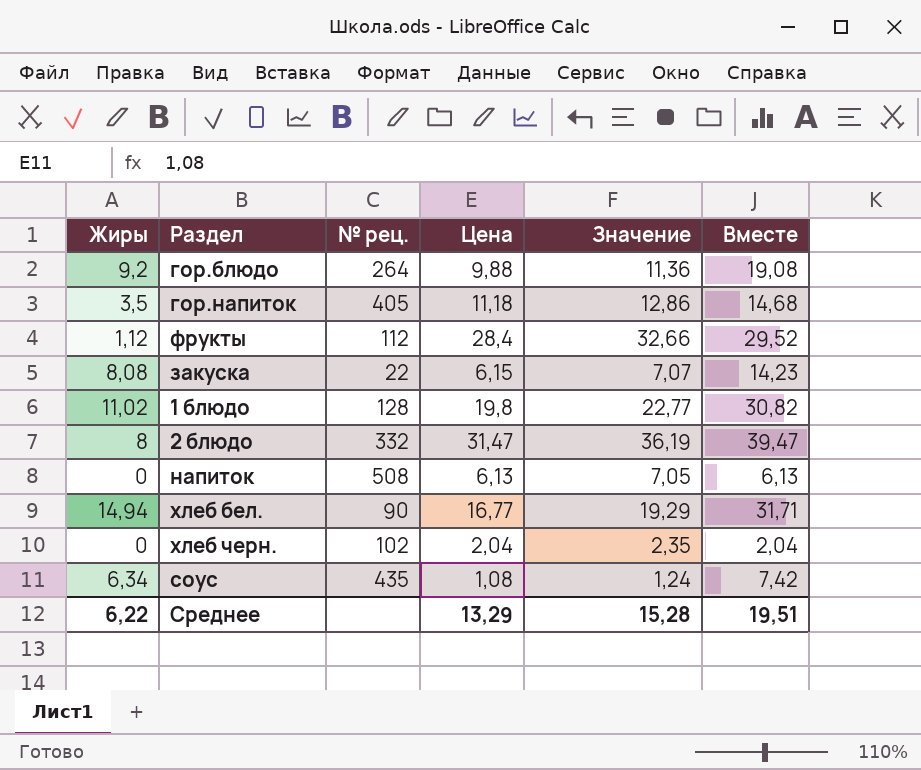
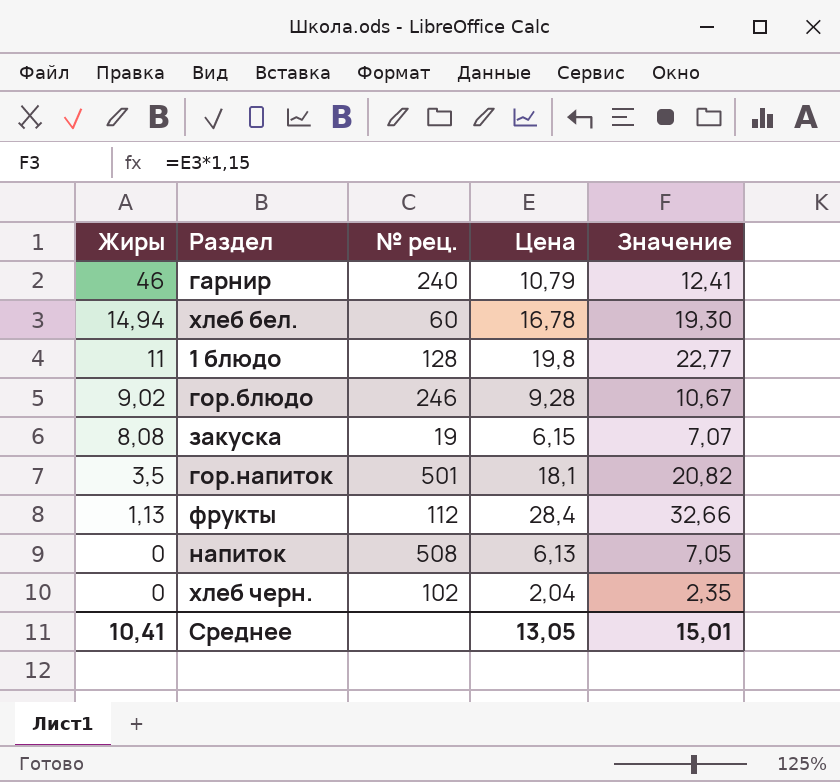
row order: none -> Жиры descending
column Вместе | formula: [Жиры] + [Цена] -> none
row 2 блюдо: 8 | 332 | 31,47 | 36,19 | 39,47 -> none
row соус: 6,34 | 435 | 1,08 | 1,24 | 7,42 -> none
row гарнир: none -> 46 | 240 | 10,79 | 12,41
хлеб бел. | № рец.: 90 -> 60
хлеб бел. | Цена: 16,77 -> 16,78
хлеб бел. | Значение: 19,29 -> 19,30
1 блюдо | Жиры: 11,02 -> 11
гор.блюдо | Жиры: 9,2 -> 9,02
гор.блюдо | № рец.: 264 -> 246
гор.блюдо | Цена: 9,88 -> 9,28
гор.блюдо | Значение: 11,36 -> 10,67
закуска | № рец.: 22 -> 19
гор.напиток | № рец.: 405 -> 501
гор.напиток | Цена: 11,18 -> 18,1
гор.напиток | Значение: 12,86 -> 20,82
фрукты | Жиры: 1,12 -> 1,13
Среднее | Жиры: 6,22 -> 10,41
Среднее | Цена: 13,29 -> 13,05
Среднее | Значение: 15,28 -> 15,01

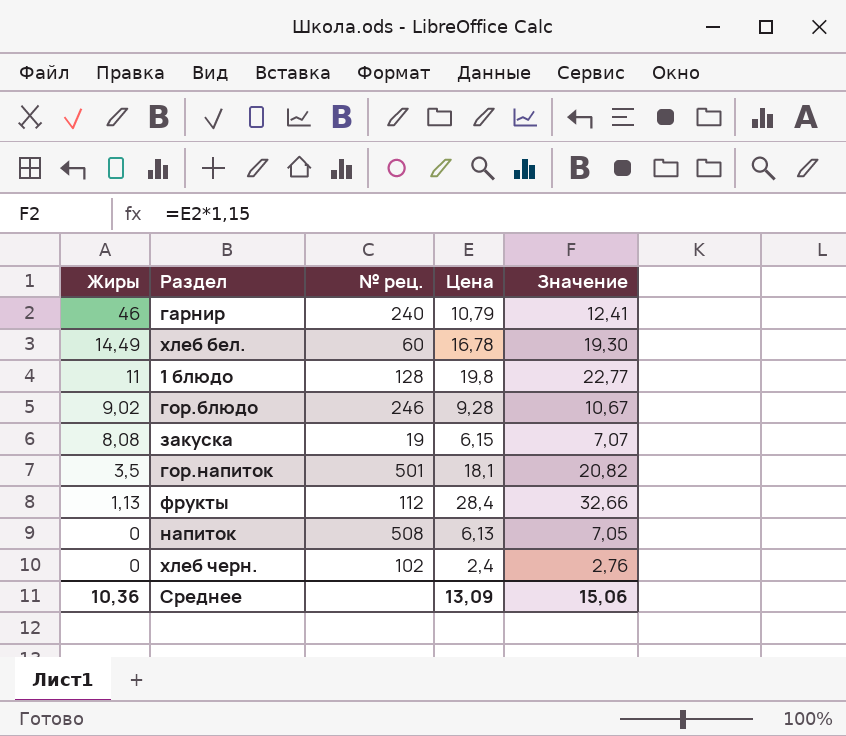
хлеб бел. | Жиры: 14,94 -> 14,49
хлеб черн. | Цена: 2,04 -> 2,4
хлеб черн. | Значение: 2,35 -> 2,76
Среднее | Жиры: 10,41 -> 10,36
Среднее | Цена: 13,05 -> 13,09
Среднее | Значение: 15,01 -> 15,06

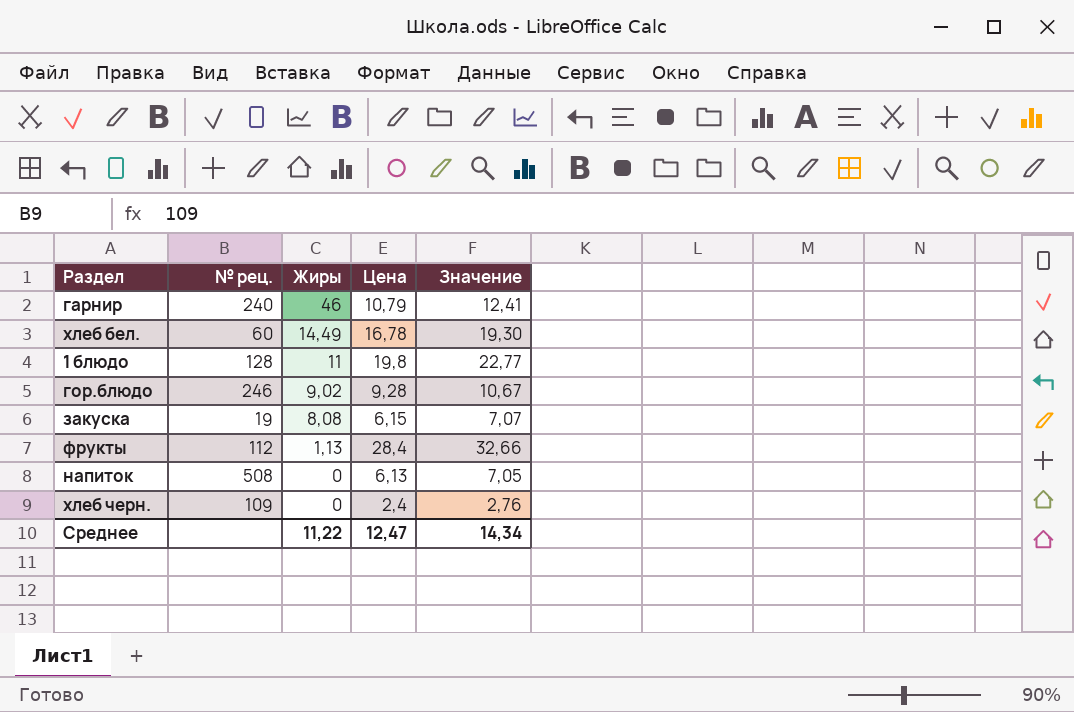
column Жиры | position: 1 -> 3
row гор.напиток: 3,5 | 501 | 18,1 | 20,82 -> none
хлеб черн. | № рец.: 102 -> 109
Среднее | Жиры: 10,36 -> 11,22
Среднее | Цена: 13,09 -> 12,47
Среднее | Значение: 15,06 -> 14,34

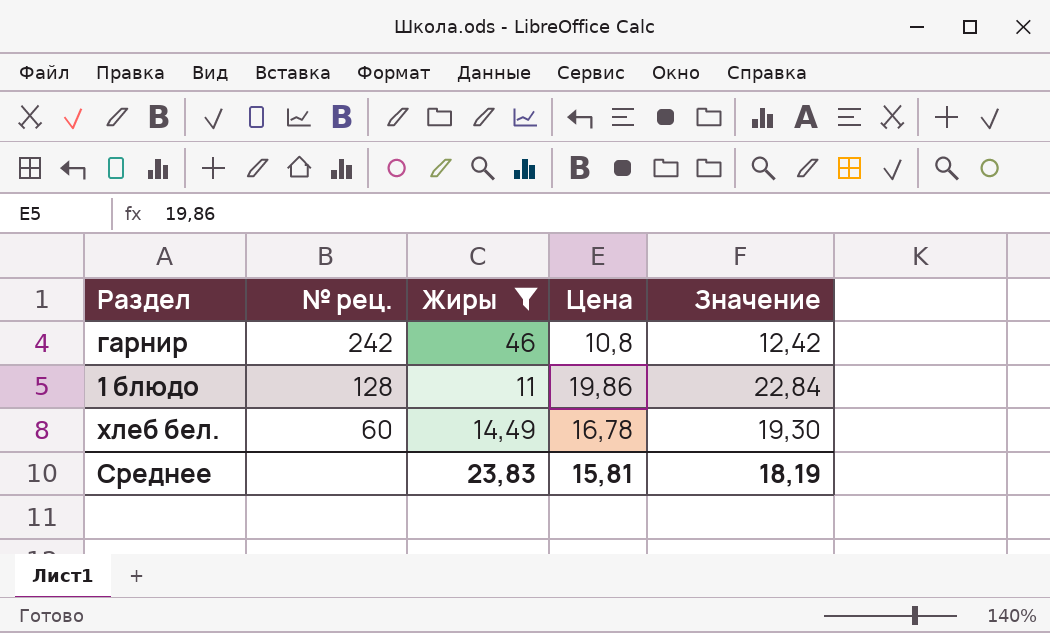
filter: none -> Жиры >= 11
row order: Жиры descending -> № рец. descending
гарнир | № рец.: 240 -> 242
гарнир | Цена: 10,79 -> 10,8
гарнир | Значение: 12,41 -> 12,42
1 блюдо | Цена: 19,8 -> 19,86
1 блюдо | Значение: 22,77 -> 22,84
Среднее | Жиры: 11,22 -> 23,83
Среднее | Цена: 12,47 -> 15,81
Среднее | Значение: 14,34 -> 18,19

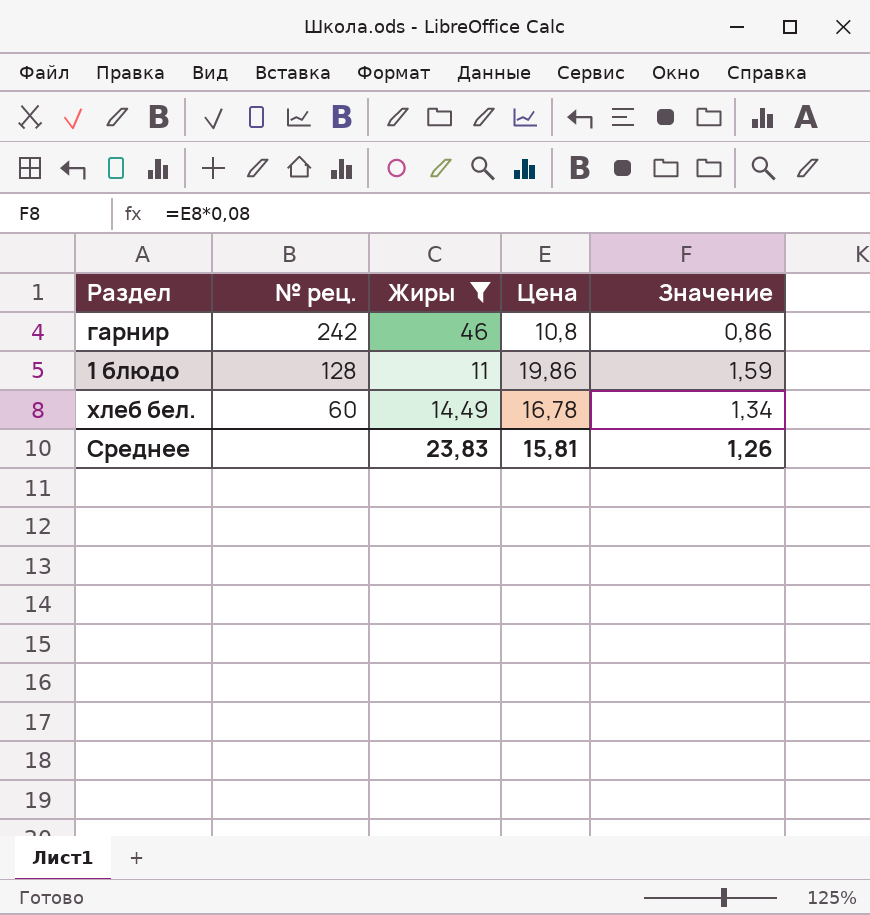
column Значение | formula: [Цена] * 1,15 -> [Цена] * 0,08
Среднее | Значение: 18,19 -> 1,26

